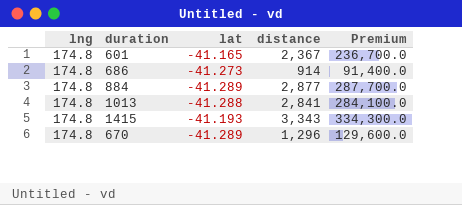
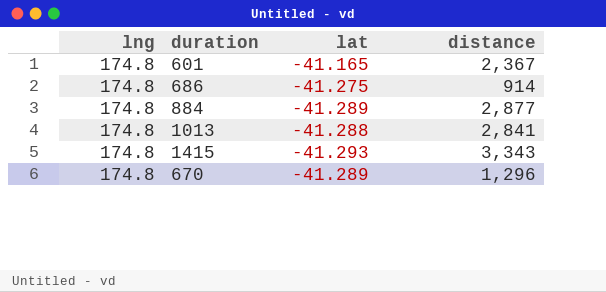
column Premium | formula: [distance] * 100 -> none
686 | lat: -41.273 -> -41.275
1415 | lat: -41.193 -> -41.293

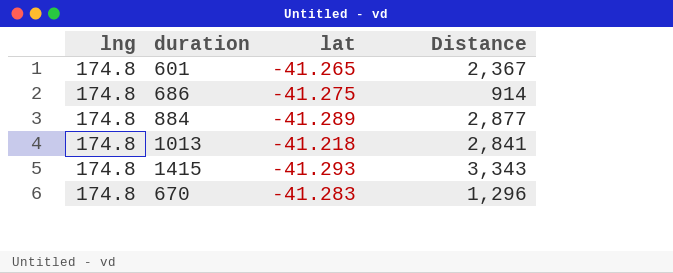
column name: distance -> Distance
601 | lat: -41.165 -> -41.265
1013 | lat: -41.288 -> -41.218
670 | lat: -41.289 -> -41.283

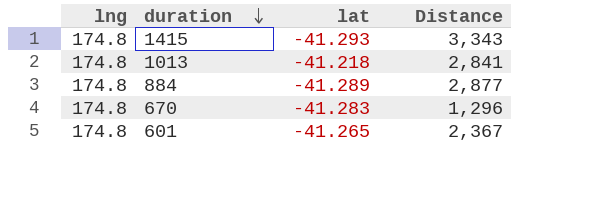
row order: none -> duration descending
row 686: 174.8 | -41.275 | 914 -> none

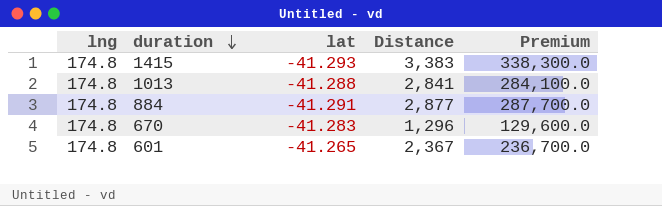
column Premium | formula: none -> [Distance] * 100
1415 | Distance: 3,343 -> 3,383
1013 | lat: -41.218 -> -41.288
884 | lat: -41.289 -> -41.291

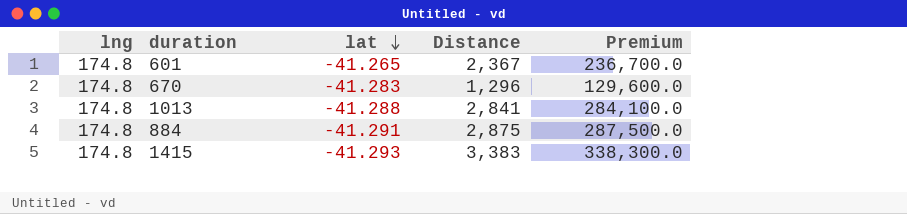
row order: duration descending -> lat descending
884 | Distance: 2,877 -> 2,875
884 | Premium: 287,700.0 -> 287,500.0

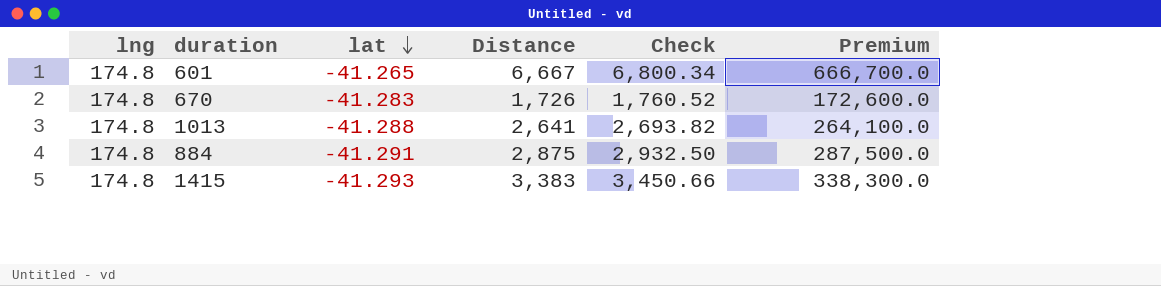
column Check | formula: none -> [Distance] * 1.02
601 | Distance: 2,367 -> 6,667
601 | Premium: 236,700.0 -> 666,700.0
670 | Distance: 1,296 -> 1,726
670 | Premium: 129,600.0 -> 172,600.0
1013 | Distance: 2,841 -> 2,641
1013 | Premium: 284,100.0 -> 264,100.0

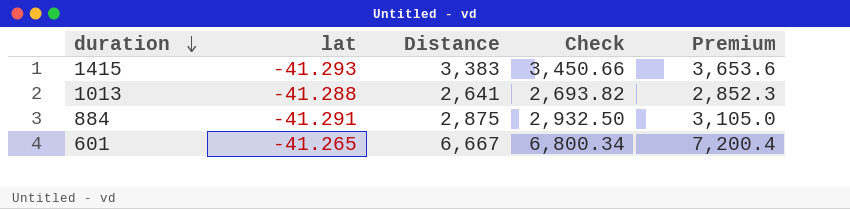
row order: lat descending -> duration descending
column lng | position: 1 -> none
column Premium | formula: [Distance] * 100 -> [Distance] * 1.08
row 670: 174.8 | -41.283 | 1,726 | 1,760.52 | 172,600.0 -> none

